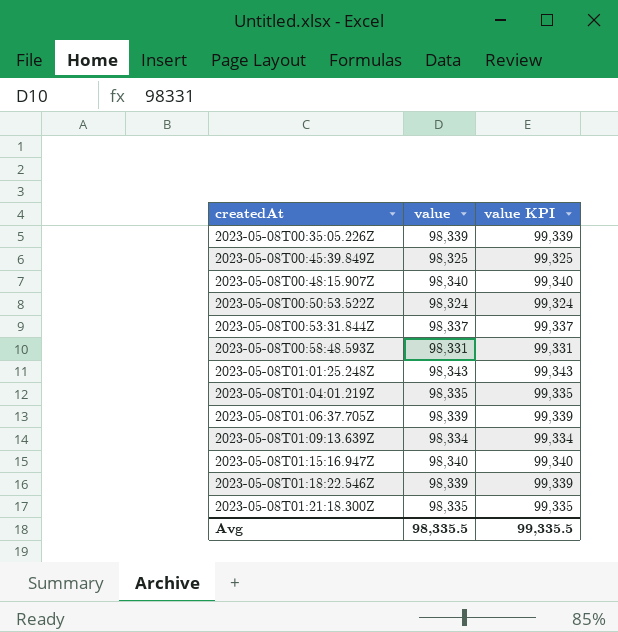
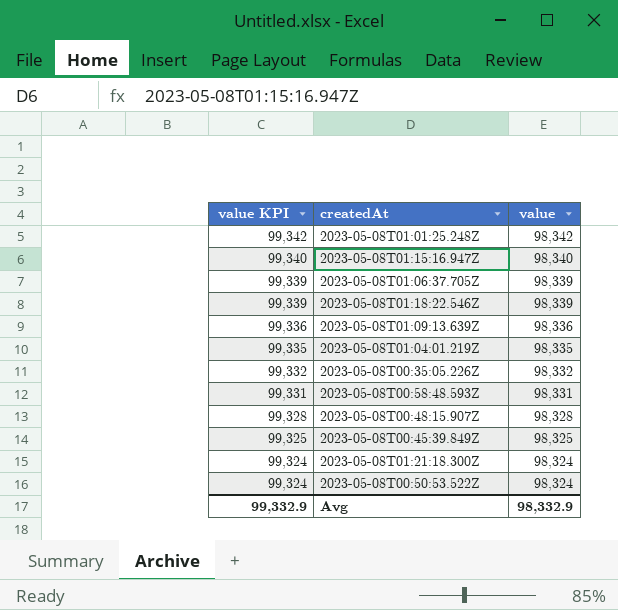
row order: createdAt ascending -> value KPI descending
column value KPI | position: 3 -> 1
row 2023-05-08T00:53:31.844Z: 98,337 | 99,337 -> none
2023-05-08T01:01:25.248Z | value KPI: 99,343 -> 99,342
2023-05-08T01:01:25.248Z | value: 98,343 -> 98,342
2023-05-08T01:09:13.639Z | value KPI: 99,334 -> 99,336
2023-05-08T01:09:13.639Z | value: 98,334 -> 98,336
2023-05-08T00:35:05.226Z | value KPI: 99,339 -> 99,332
2023-05-08T00:35:05.226Z | value: 98,339 -> 98,332
2023-05-08T00:48:15.907Z | value KPI: 99,340 -> 99,328
2023-05-08T00:48:15.907Z | value: 98,340 -> 98,328
2023-05-08T01:21:18.300Z | value KPI: 99,335 -> 99,324
2023-05-08T01:21:18.300Z | value: 98,335 -> 98,324
Avg | value KPI: 99,335.5 -> 99,332.9
Avg | value: 98,335.5 -> 98,332.9

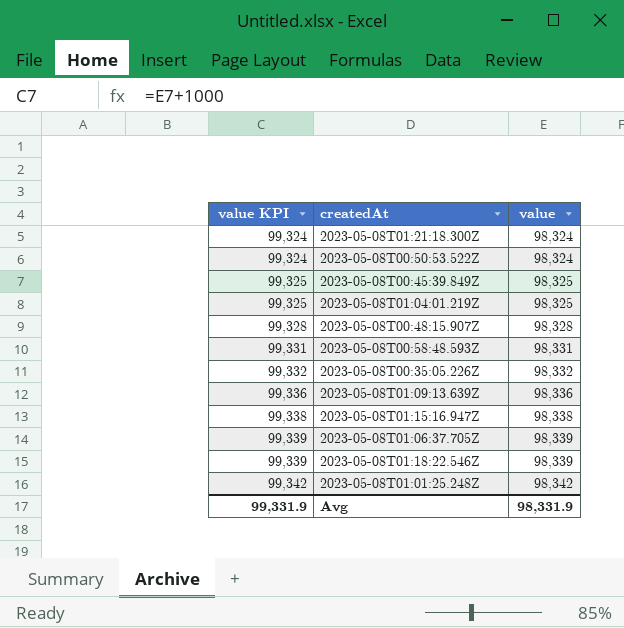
row order: value KPI descending -> value KPI ascending
2023-05-08T01:04:01.219Z | value KPI: 99,335 -> 99,325
2023-05-08T01:04:01.219Z | value: 98,335 -> 98,325
2023-05-08T01:15:16.947Z | value KPI: 99,340 -> 99,338
2023-05-08T01:15:16.947Z | value: 98,340 -> 98,338
Avg | value KPI: 99,332.9 -> 99,331.9
Avg | value: 98,332.9 -> 98,331.9

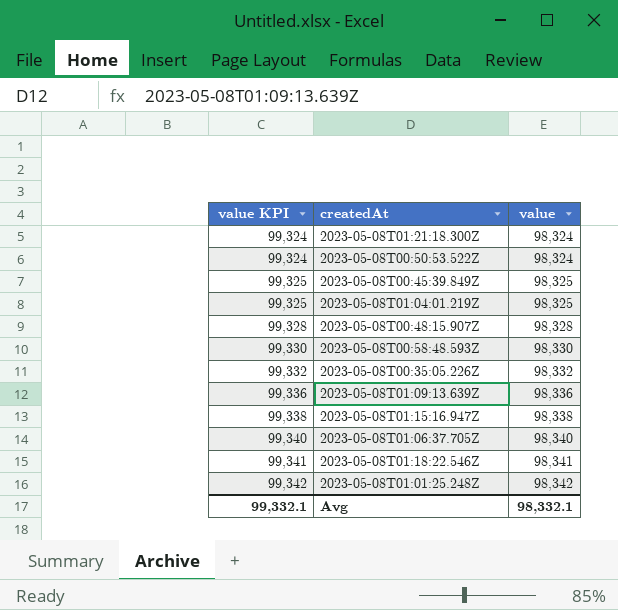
2023-05-08T00:58:48.593Z | value KPI: 99,331 -> 99,330
2023-05-08T00:58:48.593Z | value: 98,331 -> 98,330
2023-05-08T01:06:37.705Z | value KPI: 99,339 -> 99,340
2023-05-08T01:06:37.705Z | value: 98,339 -> 98,340
2023-05-08T01:18:22.546Z | value KPI: 99,339 -> 99,341
2023-05-08T01:18:22.546Z | value: 98,339 -> 98,341
Avg | value KPI: 99,331.9 -> 99,332.1
Avg | value: 98,331.9 -> 98,332.1

